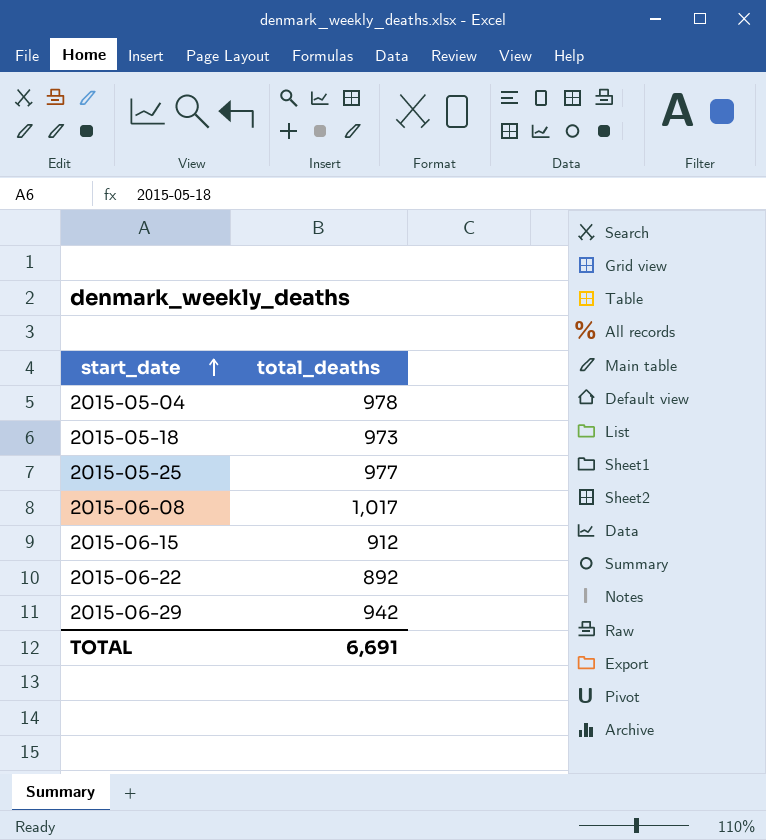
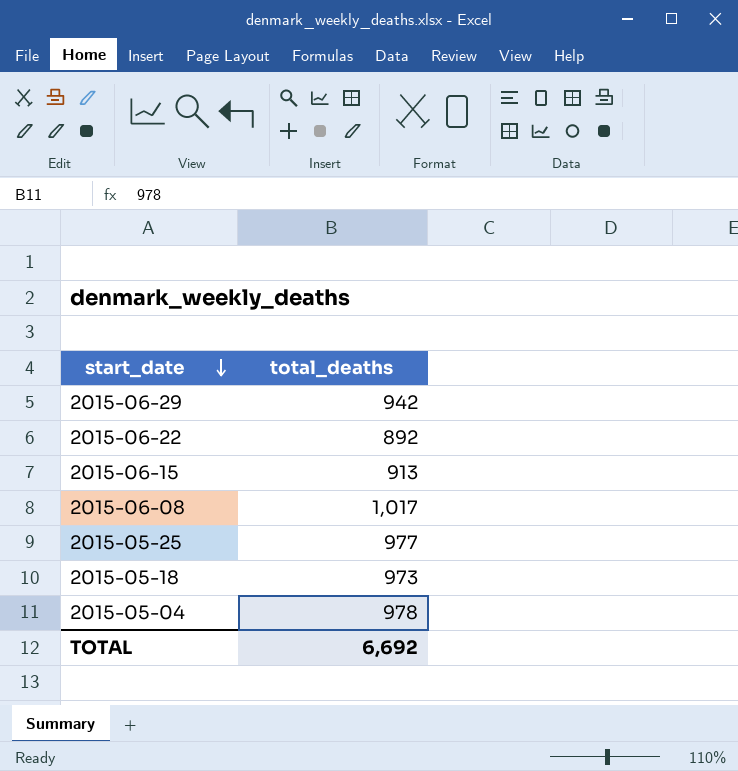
row order: start_date ascending -> start_date descending
2015-06-15 | total_deaths: 912 -> 913
TOTAL | total_deaths: 6,691 -> 6,692

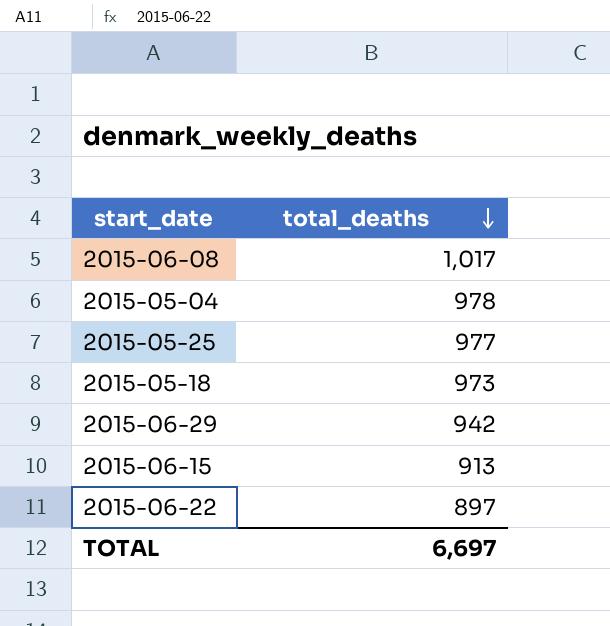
row order: start_date descending -> total_deaths descending
2015-06-22 | total_deaths: 892 -> 897
TOTAL | total_deaths: 6,692 -> 6,697

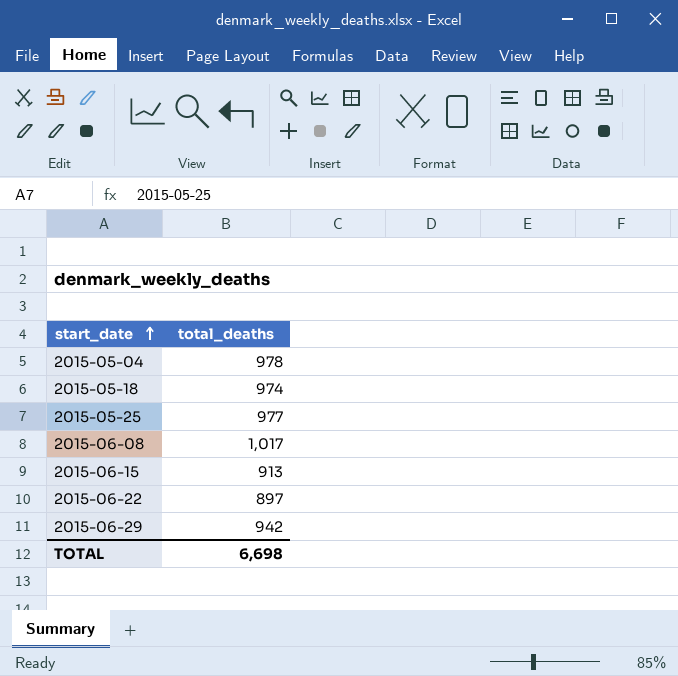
row order: total_deaths descending -> start_date ascending
2015-05-18 | total_deaths: 973 -> 974
TOTAL | total_deaths: 6,697 -> 6,698

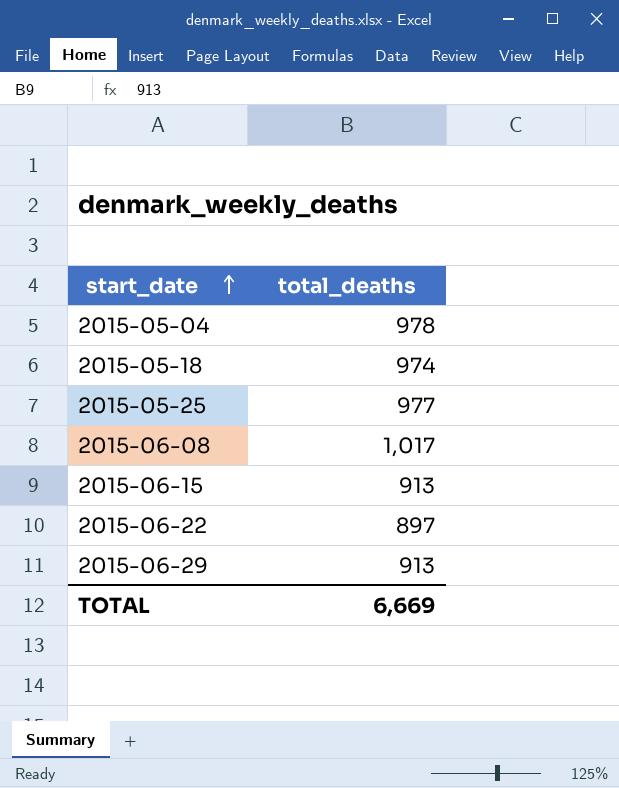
2015-06-29 | total_deaths: 942 -> 913
TOTAL | total_deaths: 6,698 -> 6,669

